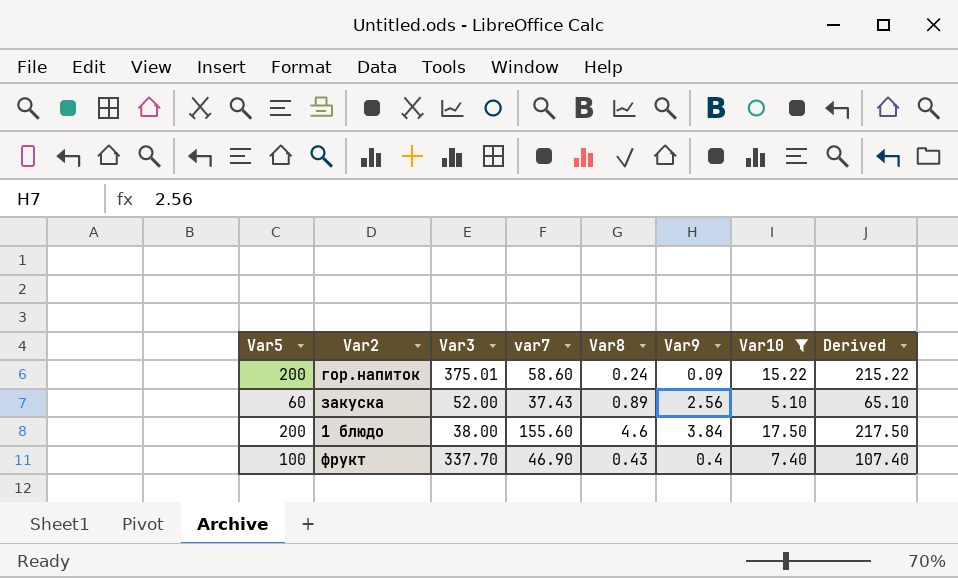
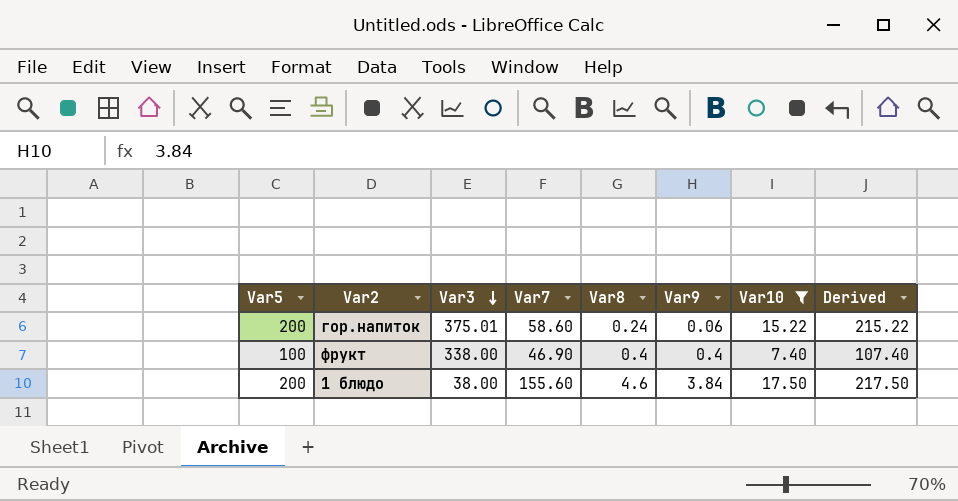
row order: none -> Var3 descending
column name: var7 -> Var7
row закуска: 60 | 52.00 | 37.43 | 0.89 | 2.56 | 5.10 | 65.10 -> none
гор.напиток | Var9: 0.09 -> 0.06
фрукт | Var3: 337.70 -> 338.00
фрукт | Var8: 0.43 -> 0.4

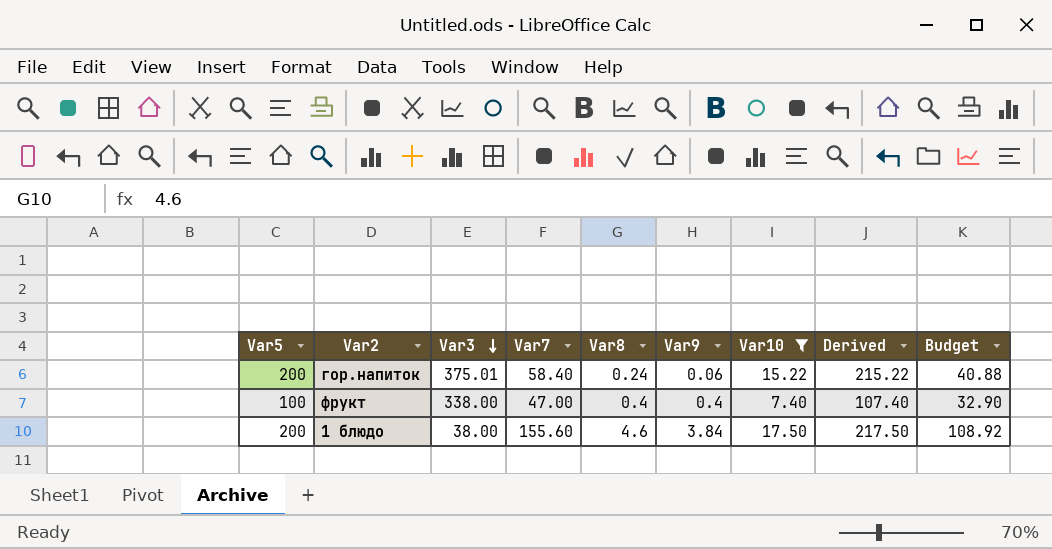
column Budget | formula: none -> [Var7] * 0.7
гор.напиток | Var7: 58.60 -> 58.40
фрукт | Var7: 46.90 -> 47.00

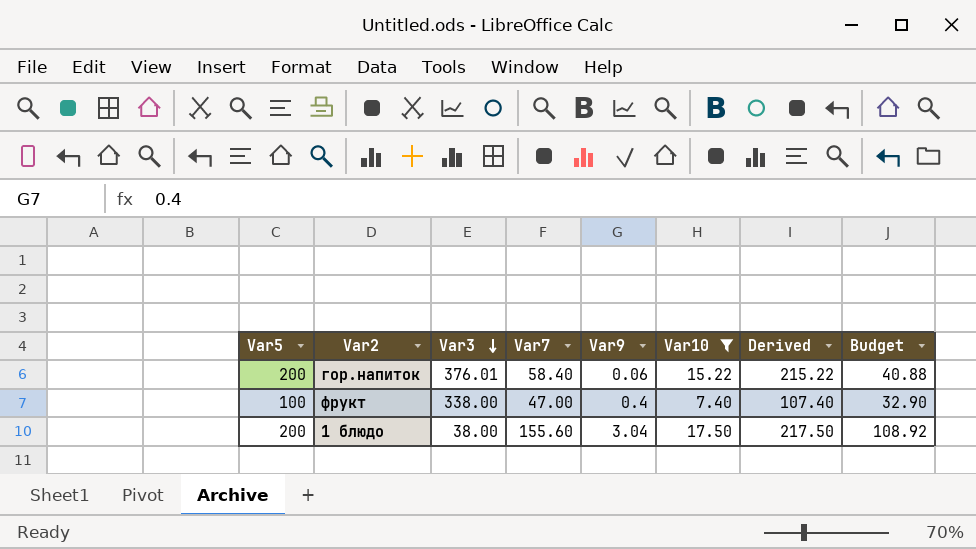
column Var8 | position: 5 -> none
гор.напиток | Var3: 375.01 -> 376.01
1 блюдо | Var9: 3.84 -> 3.04

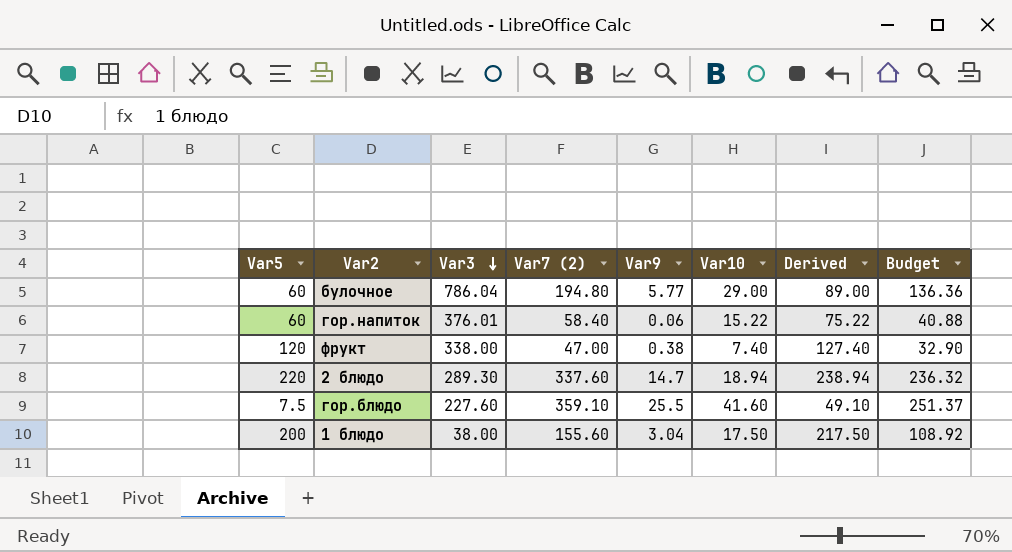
filter: Var10 <= 17.50 -> none
column name: Var7 -> Var7 (2)
гор.напиток | Var5: 200 -> 60
гор.напиток | Derived: 215.22 -> 75.22
фрукт | Var5: 100 -> 120
фрукт | Var9: 0.4 -> 0.38
фрукт | Derived: 107.40 -> 127.40

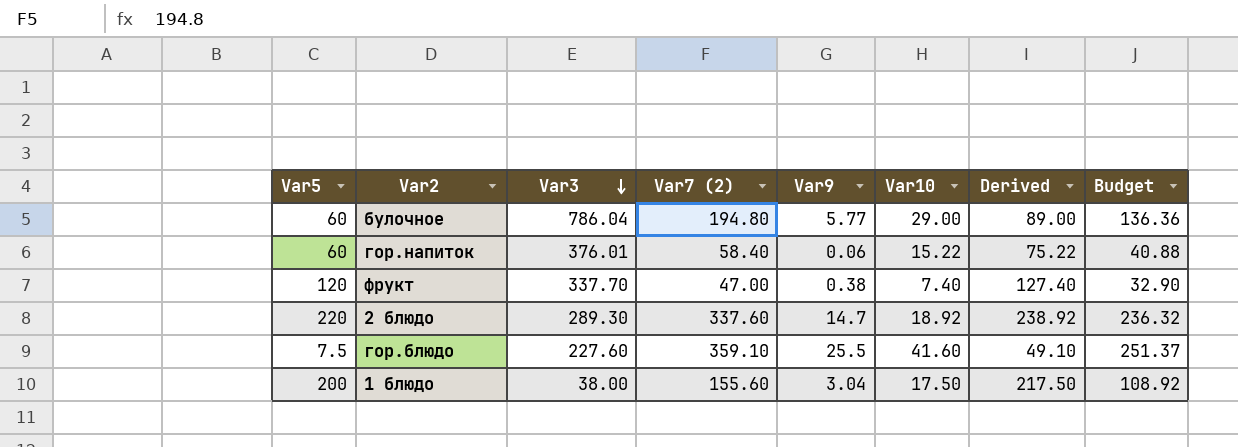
фрукт | Var3: 338.00 -> 337.70
2 блюдо | Var10: 18.94 -> 18.92
2 блюдо | Derived: 238.94 -> 238.92

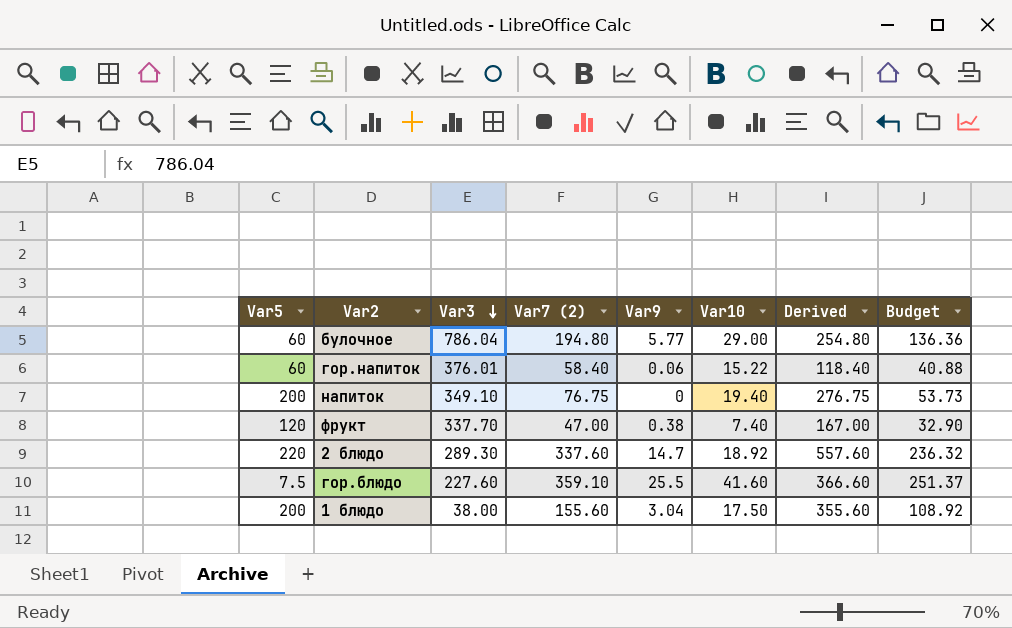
column Derived | formula: [Var5] + [Var10] -> [Var5] + [Var7 (2)]
row напиток: none -> 200 | 349.10 | 76.75 | 0 | 19.40 | 276.75 | 53.73

